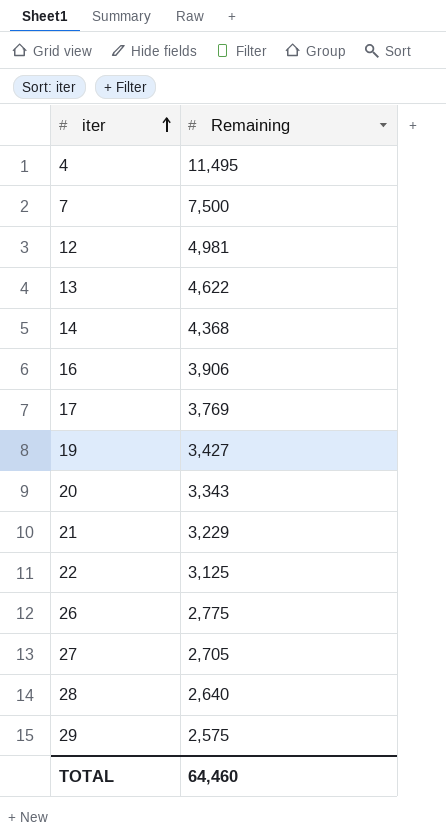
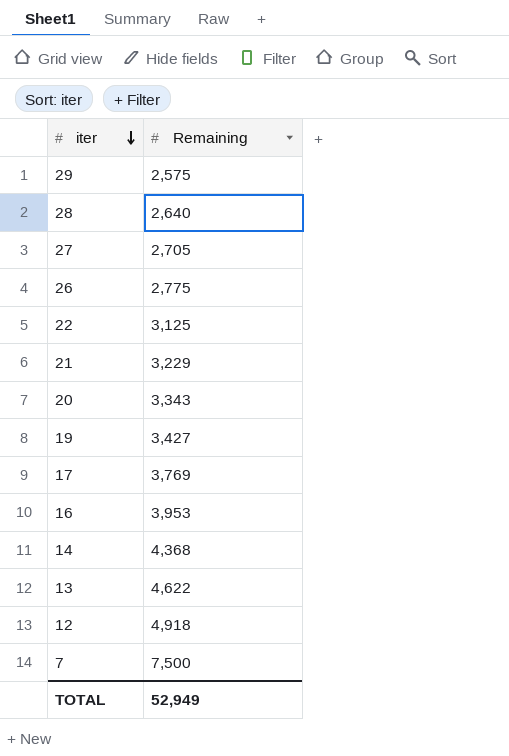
row order: iter ascending -> iter descending
row 4: 11,495 -> none
16 | Remaining: 3,906 -> 3,953
12 | Remaining: 4,981 -> 4,918
TOTAL | Remaining: 64,460 -> 52,949

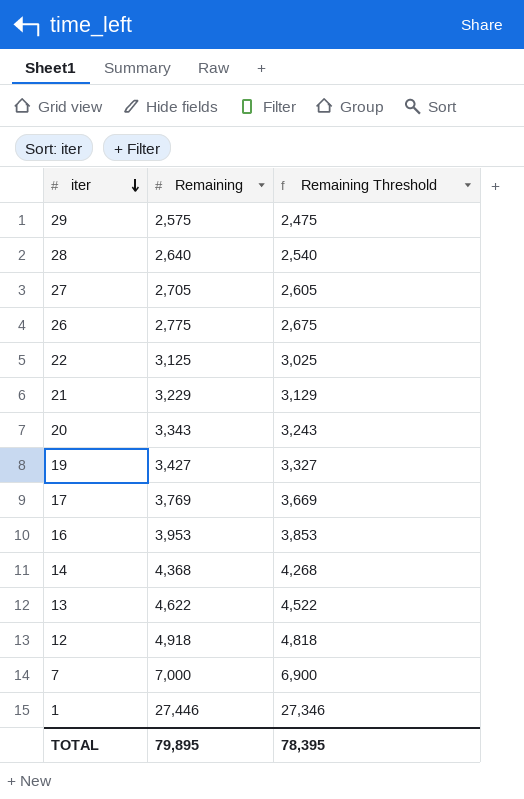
column Remaining Threshold | formula: none -> [Remaining] - 100
7 | Remaining: 7,500 -> 7,000
row 1: none -> 27,446 | 27,346
TOTAL | Remaining: 52,949 -> 79,895

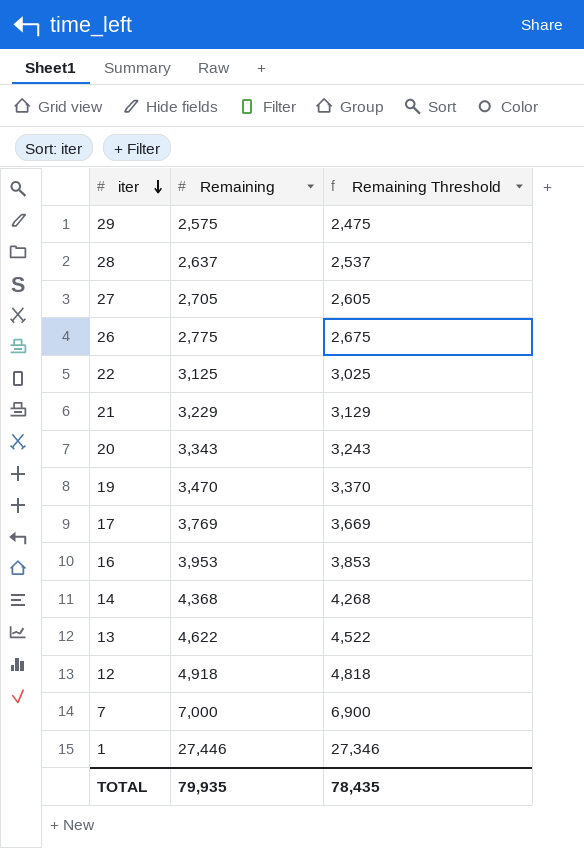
28 | Remaining: 2,640 -> 2,637
28 | Remaining Threshold: 2,540 -> 2,537
19 | Remaining: 3,427 -> 3,470
19 | Remaining Threshold: 3,327 -> 3,370
TOTAL | Remaining: 79,895 -> 79,935
TOTAL | Remaining Threshold: 78,395 -> 78,435

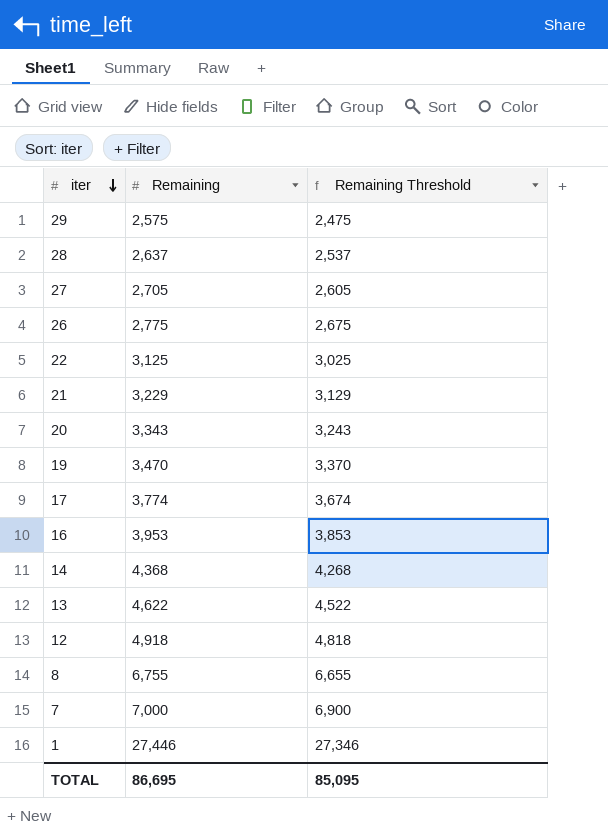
17 | Remaining: 3,769 -> 3,774
17 | Remaining Threshold: 3,669 -> 3,674
row 8: none -> 6,755 | 6,655
TOTAL | Remaining: 79,935 -> 86,695
TOTAL | Remaining Threshold: 78,435 -> 85,095

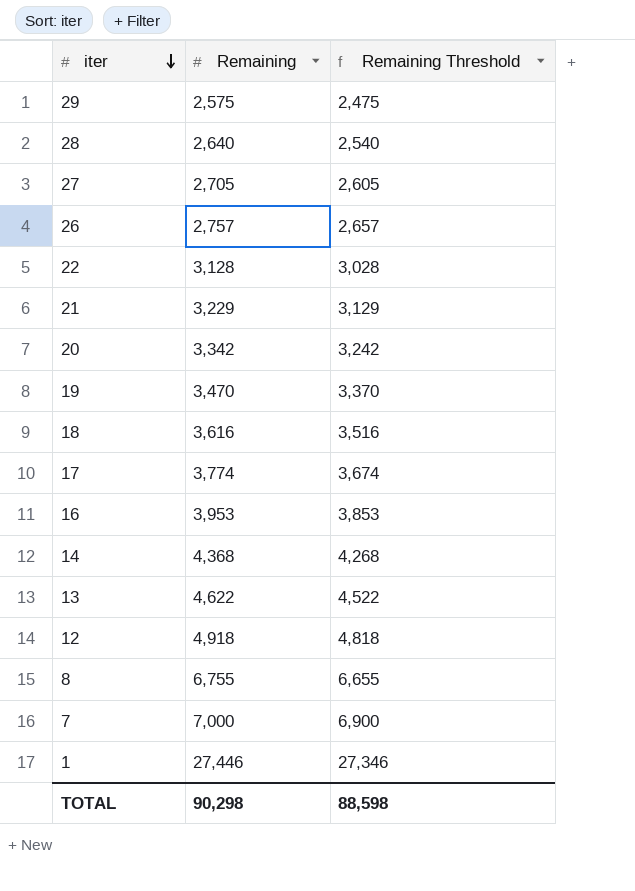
28 | Remaining: 2,637 -> 2,640
28 | Remaining Threshold: 2,537 -> 2,540
26 | Remaining: 2,775 -> 2,757
26 | Remaining Threshold: 2,675 -> 2,657
22 | Remaining: 3,125 -> 3,128
22 | Remaining Threshold: 3,025 -> 3,028
20 | Remaining: 3,343 -> 3,342
20 | Remaining Threshold: 3,243 -> 3,242
row 18: none -> 3,616 | 3,516
TOTAL | Remaining: 86,695 -> 90,298
TOTAL | Remaining Threshold: 85,095 -> 88,598

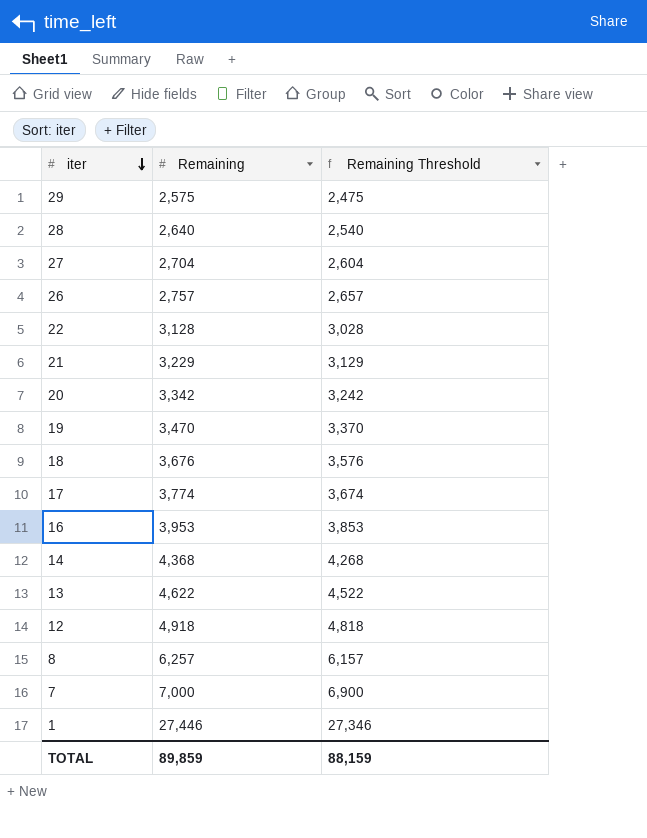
27 | Remaining: 2,705 -> 2,704
27 | Remaining Threshold: 2,605 -> 2,604
18 | Remaining: 3,616 -> 3,676
18 | Remaining Threshold: 3,516 -> 3,576
8 | Remaining: 6,755 -> 6,257
8 | Remaining Threshold: 6,655 -> 6,157
TOTAL | Remaining: 90,298 -> 89,859
TOTAL | Remaining Threshold: 88,598 -> 88,159

